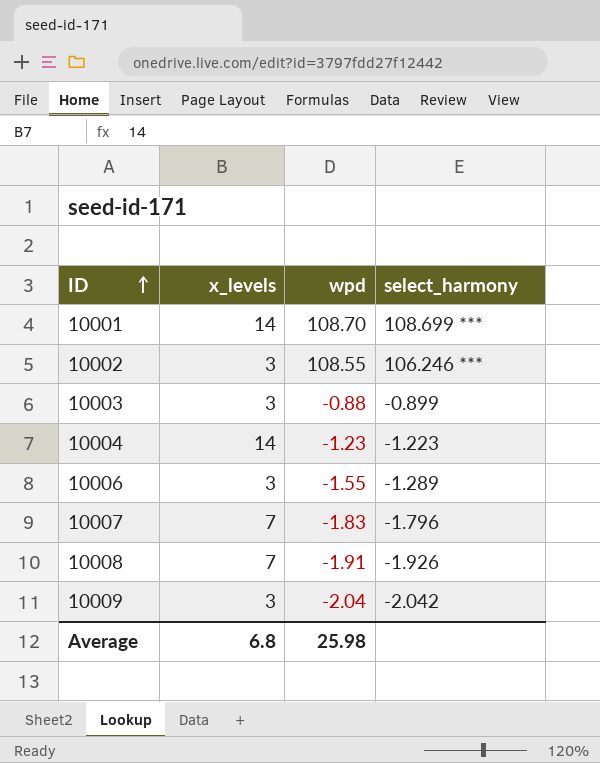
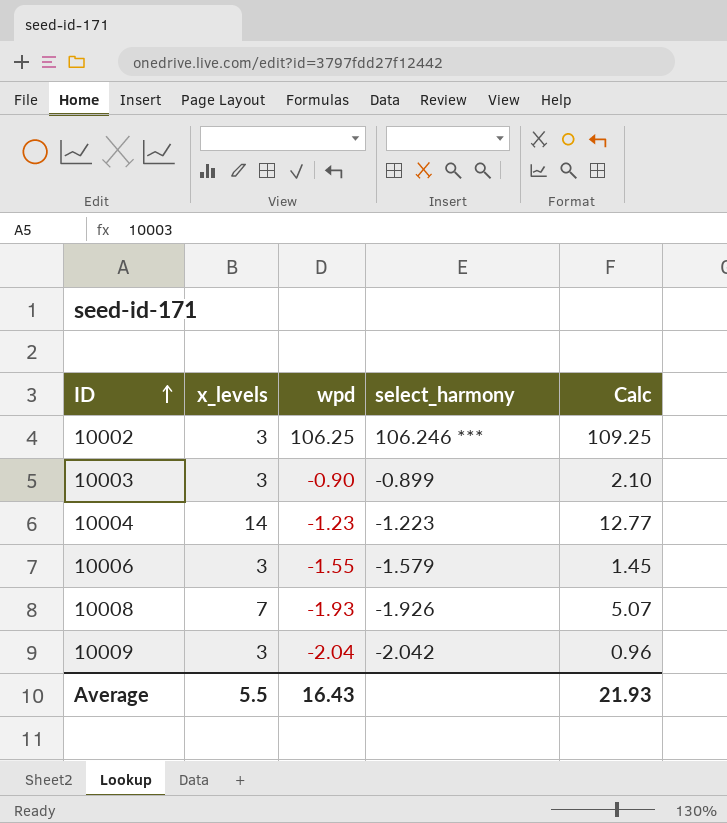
column Calc | formula: none -> [x_levels] + [wpd]
row 10001: 14 | 108.70 | 108.699 *** -> none
row 10007: 7 | -1.83 | -1.796 -> none
10002 | wpd: 108.55 -> 106.25
10003 | wpd: -0.88 -> -0.90
10006 | select_harmony: -1.289 -> -1.579
10008 | wpd: -1.91 -> -1.93
Average | x_levels: 6.8 -> 5.5
Average | wpd: 25.98 -> 16.43

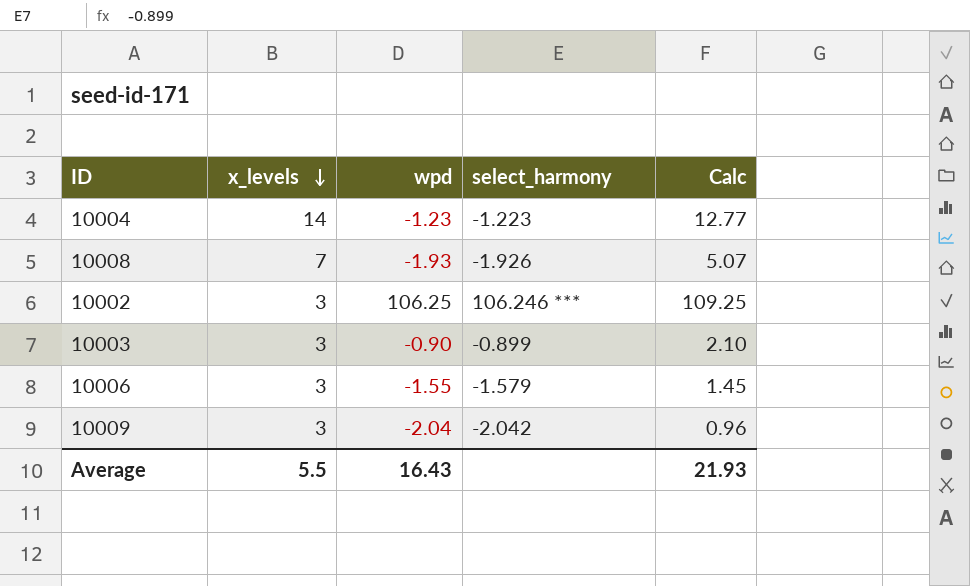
row order: ID ascending -> x_levels descending

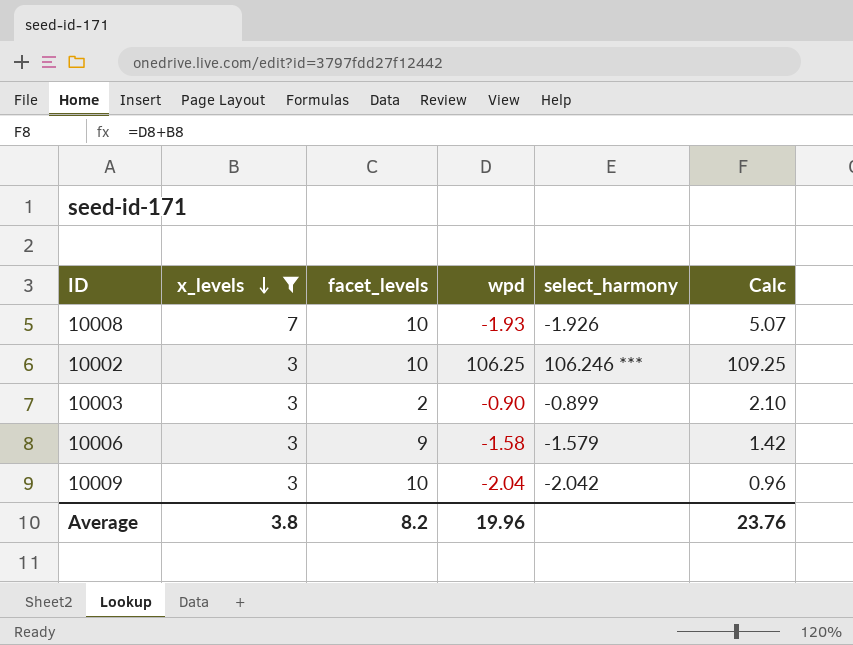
filter: none -> x_levels != 14
column facet_levels | position: none -> 3
10006 | wpd: -1.55 -> -1.58
10006 | Calc: 1.45 -> 1.42
Average | x_levels: 5.5 -> 3.8
Average | wpd: 16.43 -> 19.96
Average | Calc: 21.93 -> 23.76

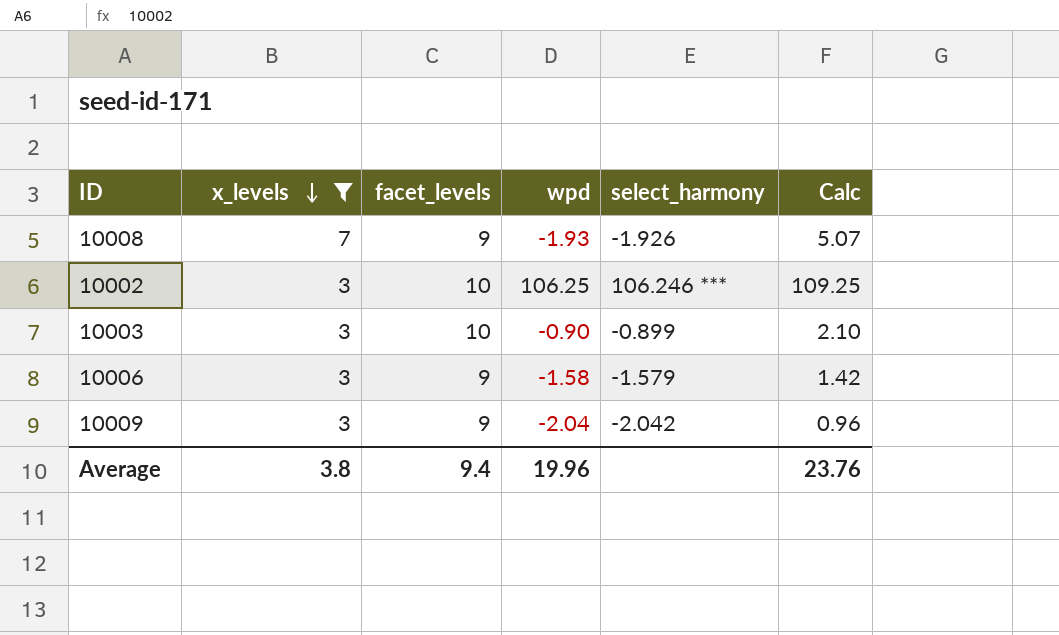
10008 | facet_levels: 10 -> 9
10003 | facet_levels: 2 -> 10
10009 | facet_levels: 10 -> 9
Average | facet_levels: 8.2 -> 9.4

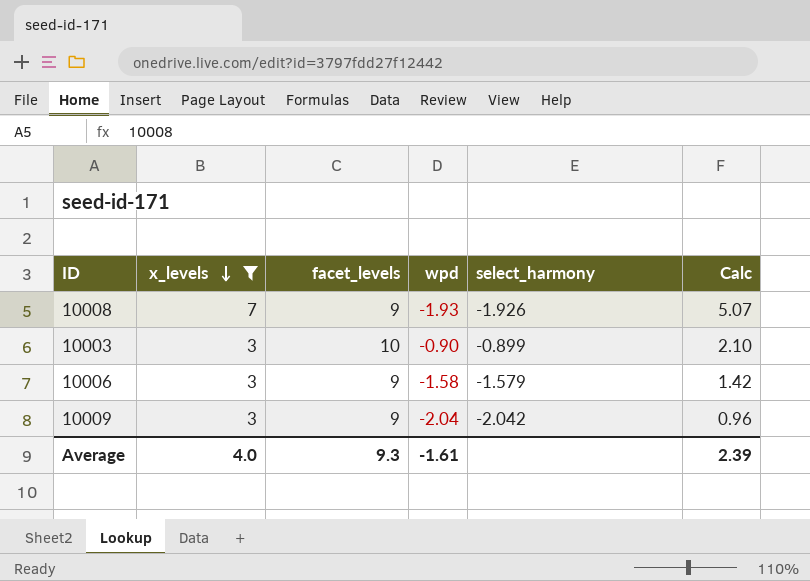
row 10002: 3 | 10 | 106.25 | 106.246 *** | 109.25 -> none
Average | x_levels: 3.8 -> 4.0
Average | facet_levels: 9.4 -> 9.3
Average | wpd: 19.96 -> -1.61
Average | Calc: 23.76 -> 2.39

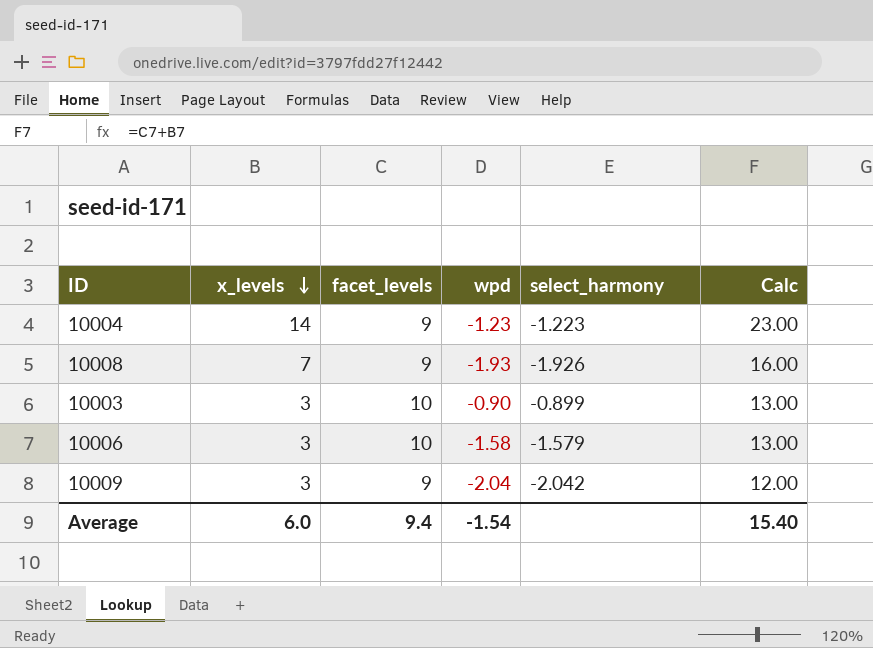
filter: x_levels != 14 -> none
column Calc | formula: [x_levels] + [wpd] -> [x_levels] + [facet_levels]
10006 | facet_levels: 9 -> 10
Average | x_levels: 4.0 -> 6.0
Average | facet_levels: 9.3 -> 9.4
Average | wpd: -1.61 -> -1.54
Average | Calc: 2.39 -> 15.40

